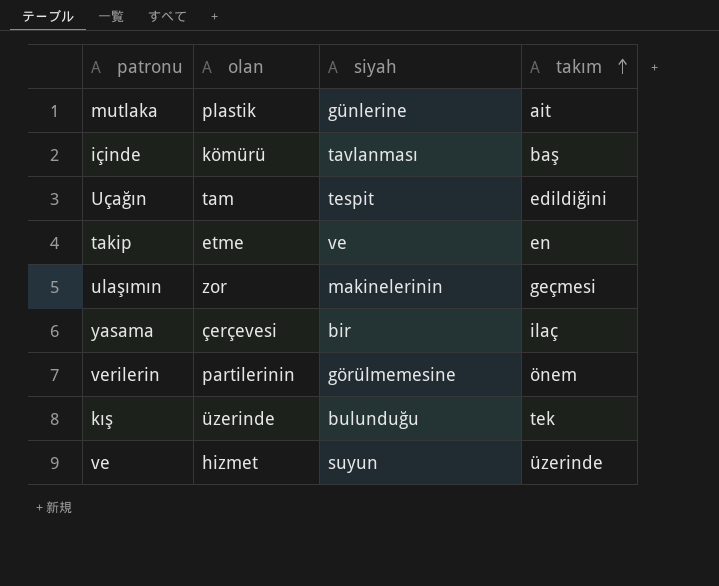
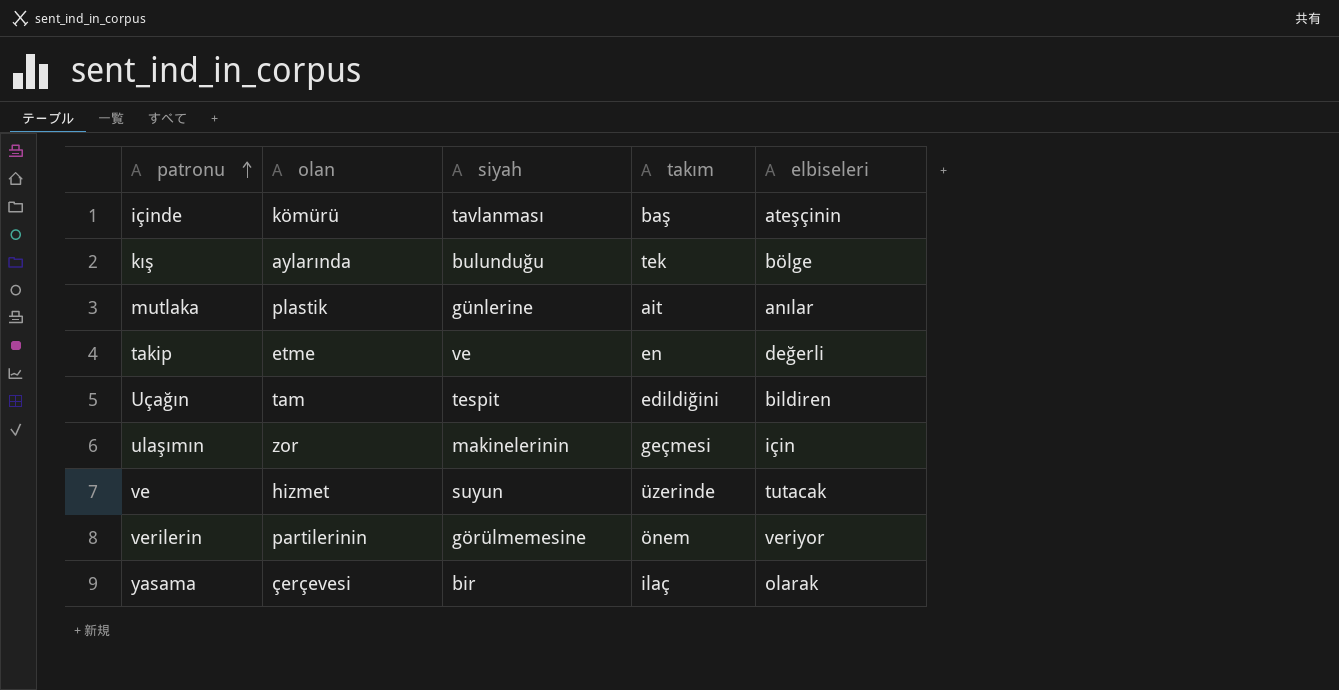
row order: takım ascending -> patronu ascending
column elbiseleri | position: none -> 5
kış | olan: üzerinde -> aylarında

